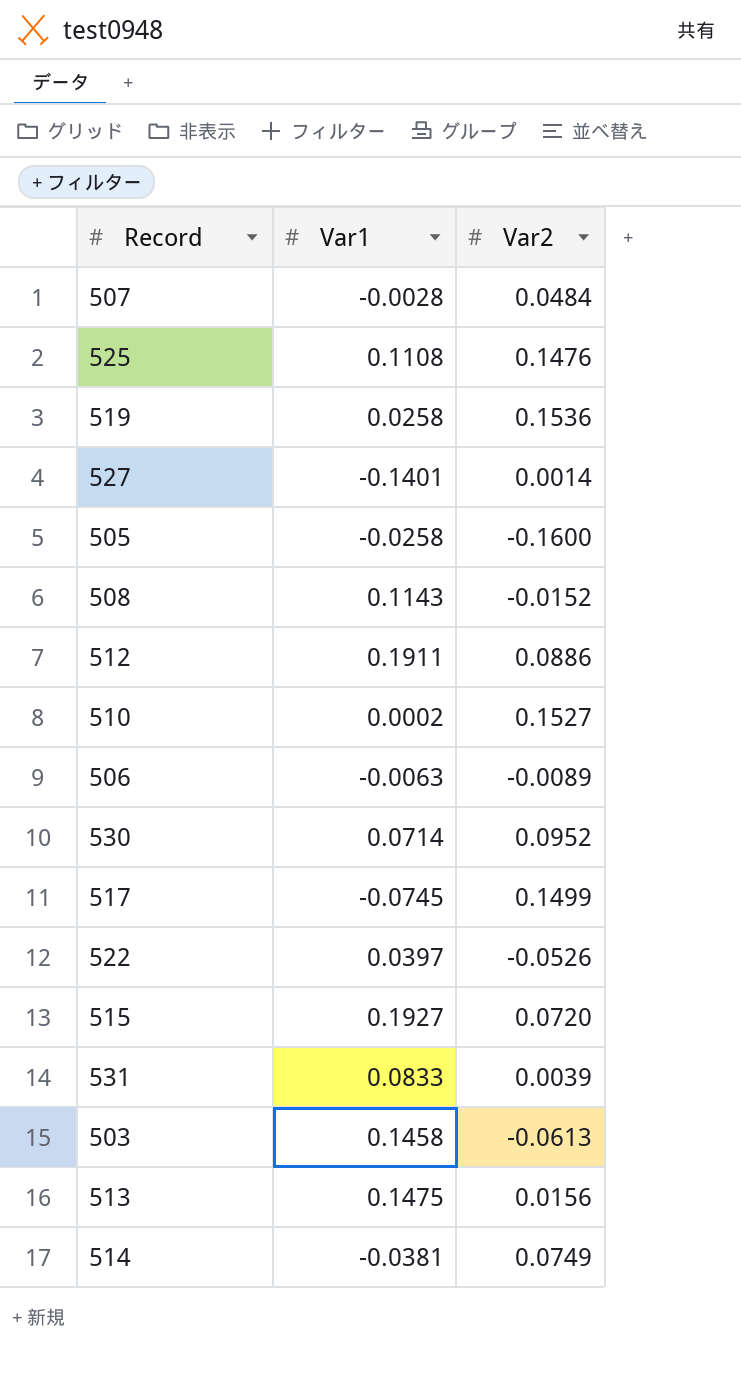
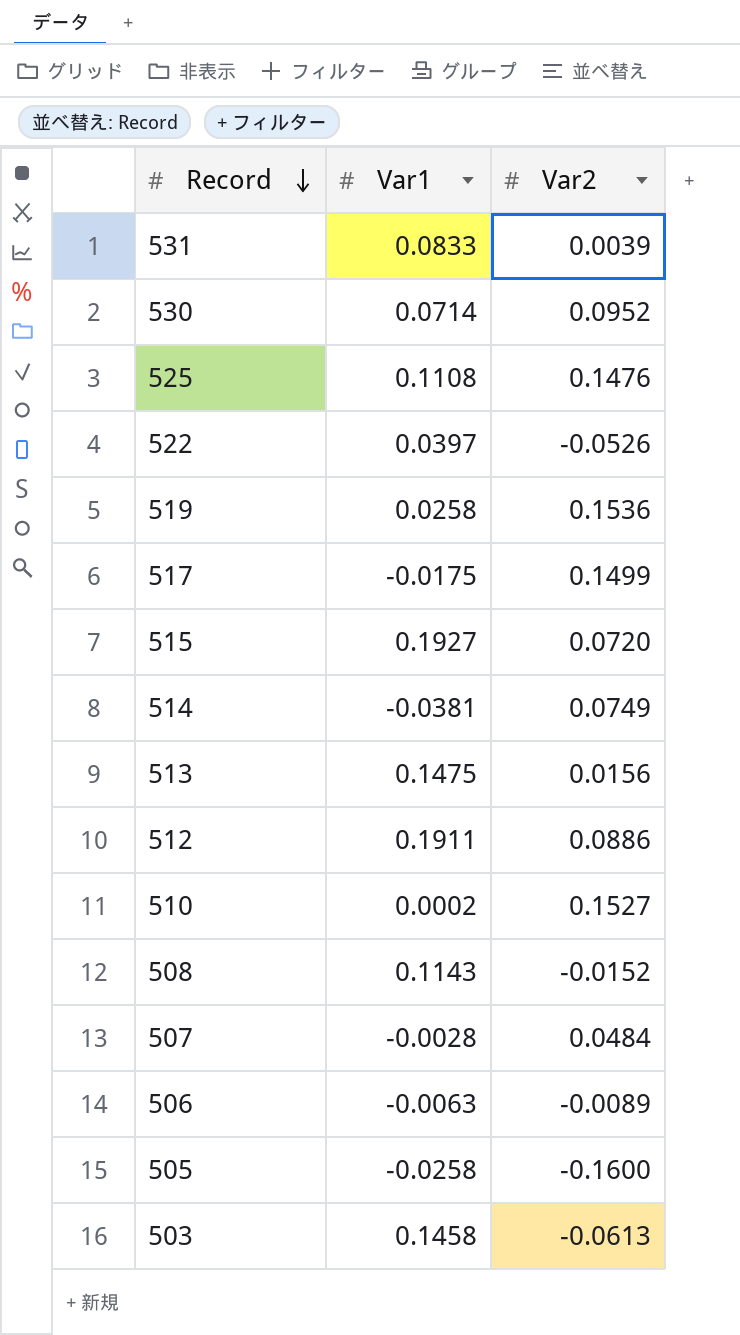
row order: none -> Record descending
row 527: -0.1401 | 0.0014 -> none
517 | Var1: -0.0745 -> -0.0175

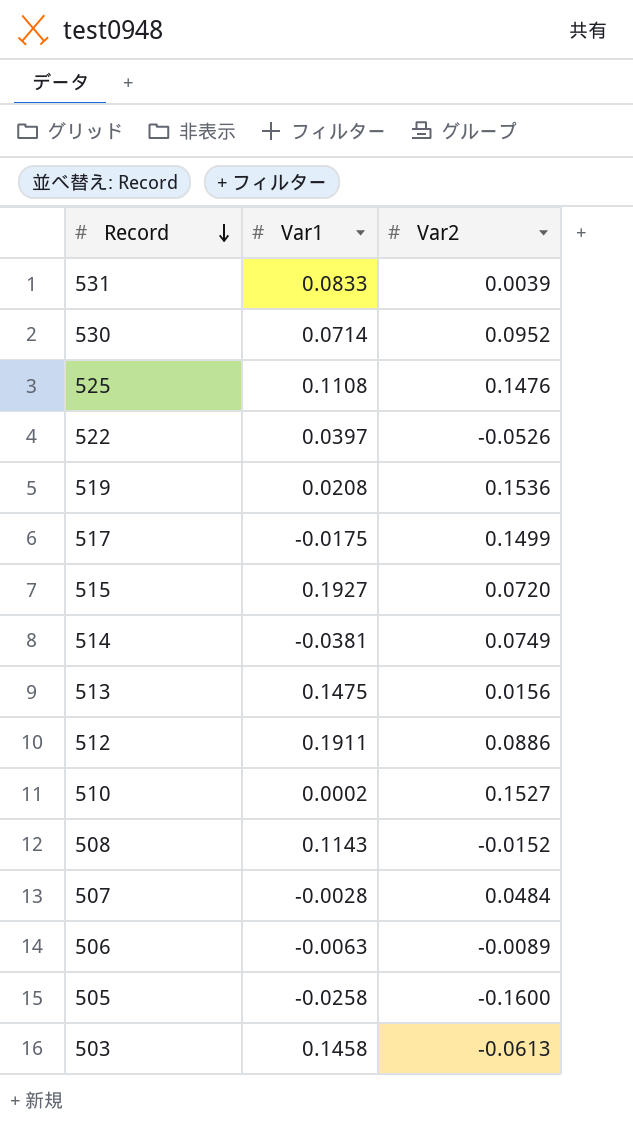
519 | Var1: 0.0258 -> 0.0208

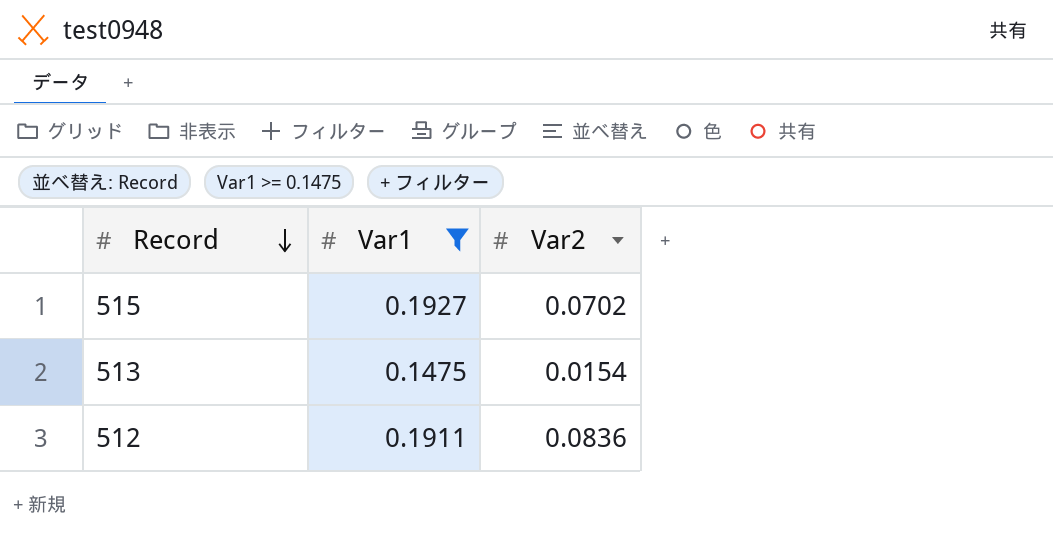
filter: none -> Var1 >= 0.1475
515 | Var2: 0.0720 -> 0.0702
513 | Var2: 0.0156 -> 0.0154
512 | Var2: 0.0886 -> 0.0836

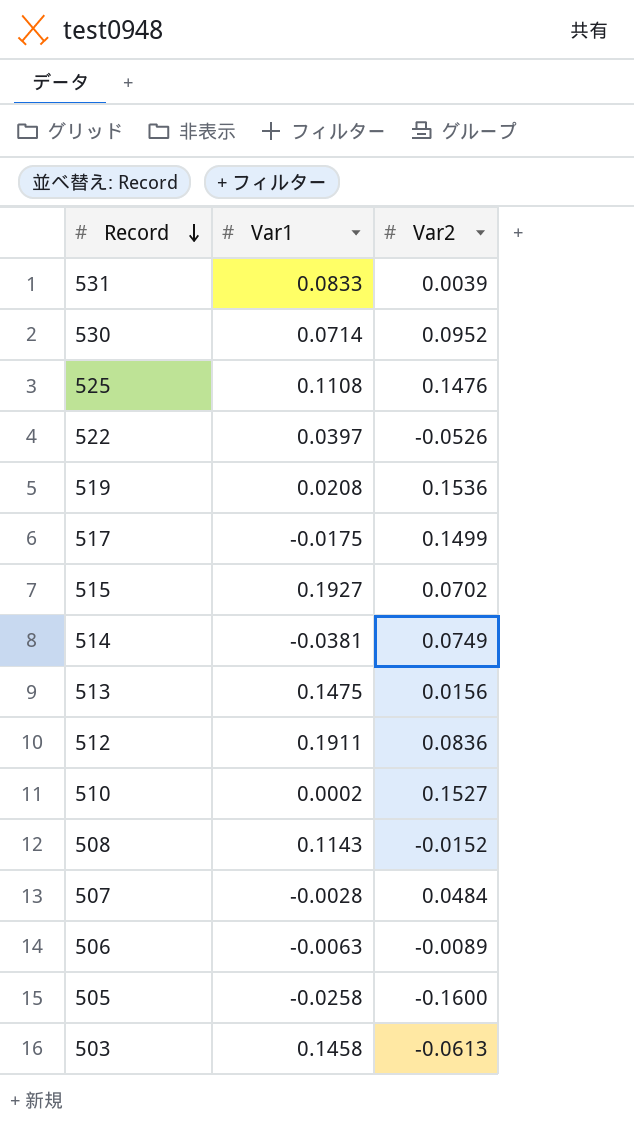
filter: Var1 >= 0.1475 -> none
513 | Var2: 0.0154 -> 0.0156

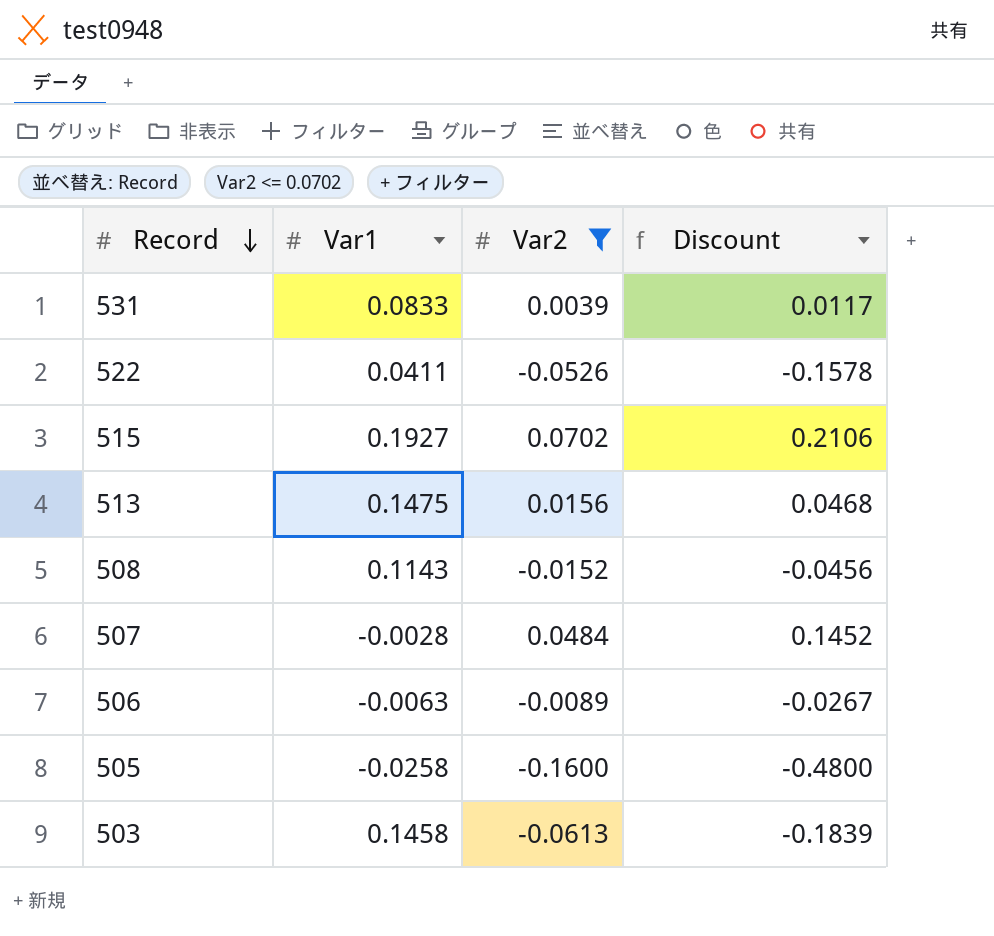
filter: none -> Var2 <= 0.0702
column Discount | formula: none -> [Var2] * 3
522 | Var1: 0.0397 -> 0.0411

